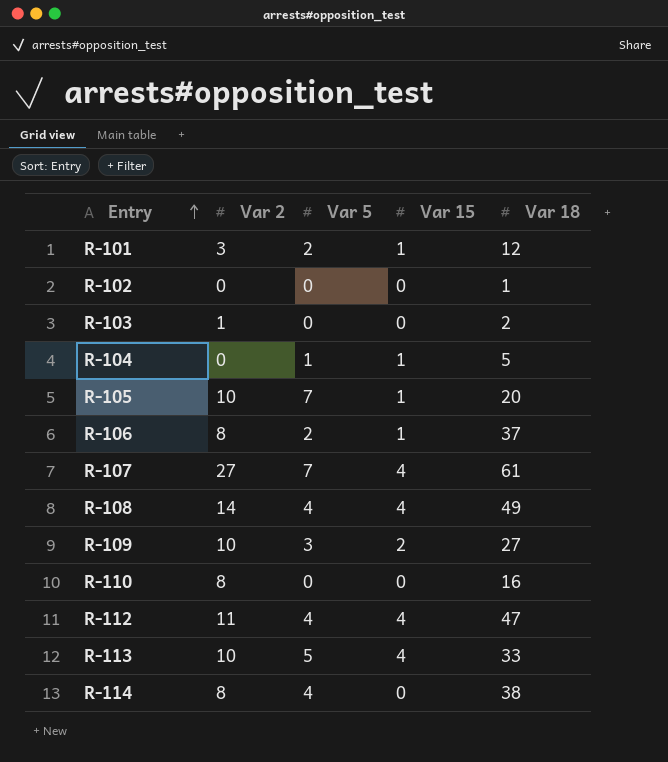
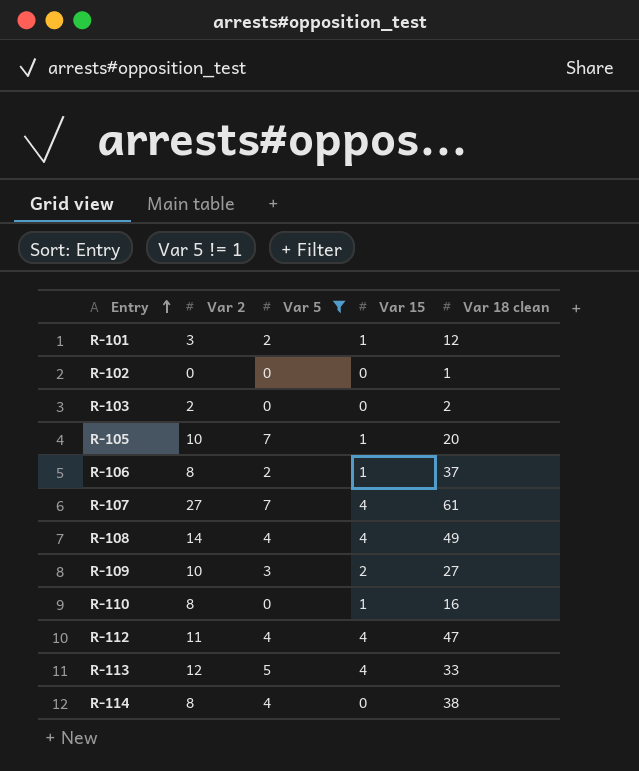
filter: none -> Var 5 != 1
column name: Var 18 -> Var 18 clean
R-103 | Var 2: 1 -> 2
R-110 | Var 15: 0 -> 1
R-113 | Var 2: 10 -> 12

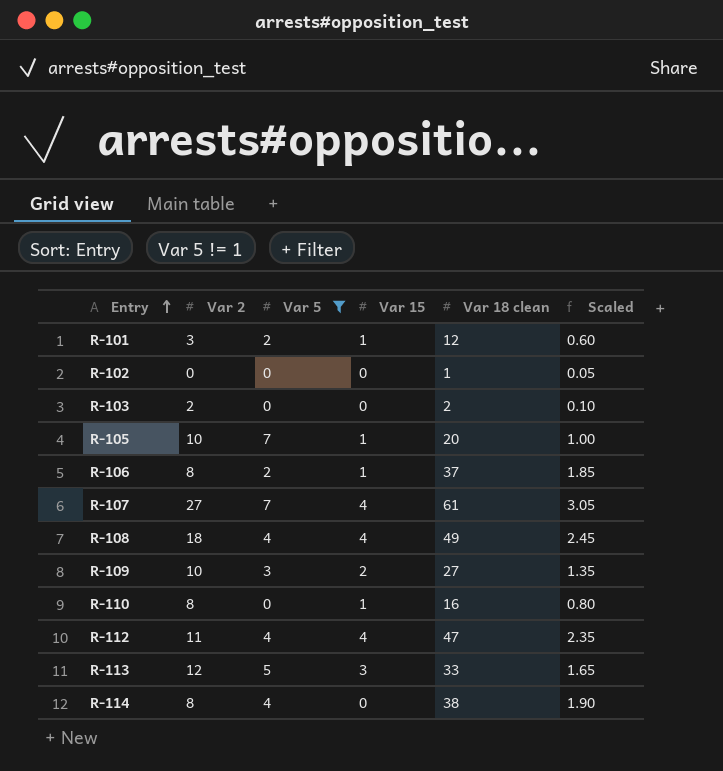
column Scaled | formula: none -> [Var 18 clean] * 0.05
R-108 | Var 2: 14 -> 18
R-113 | Var 15: 4 -> 3

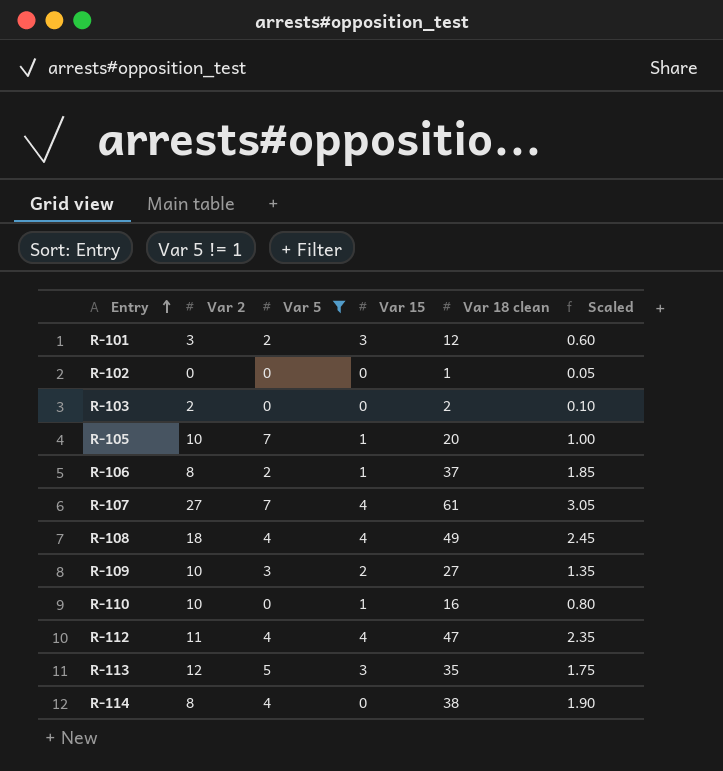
R-101 | Var 15: 1 -> 3
R-110 | Var 2: 8 -> 10
R-113 | Var 18 clean: 33 -> 35
R-113 | Scaled: 1.65 -> 1.75

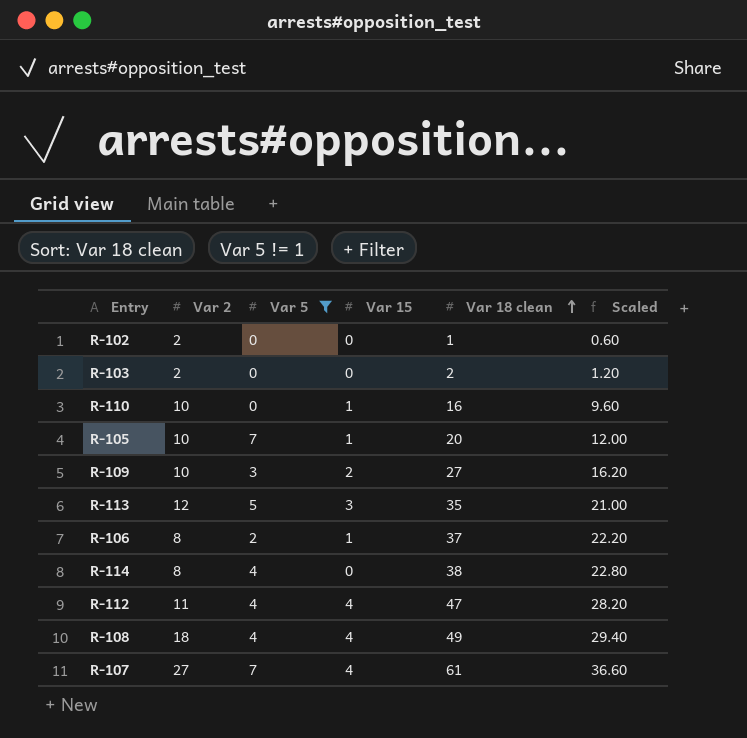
row order: Entry ascending -> Var 18 clean ascending
column Scaled | formula: [Var 18 clean] * 0.05 -> [Var 18 clean] * 0.6
row R-101: 3 | 2 | 3 | 12 | 0.60 -> none
R-102 | Var 2: 0 -> 2

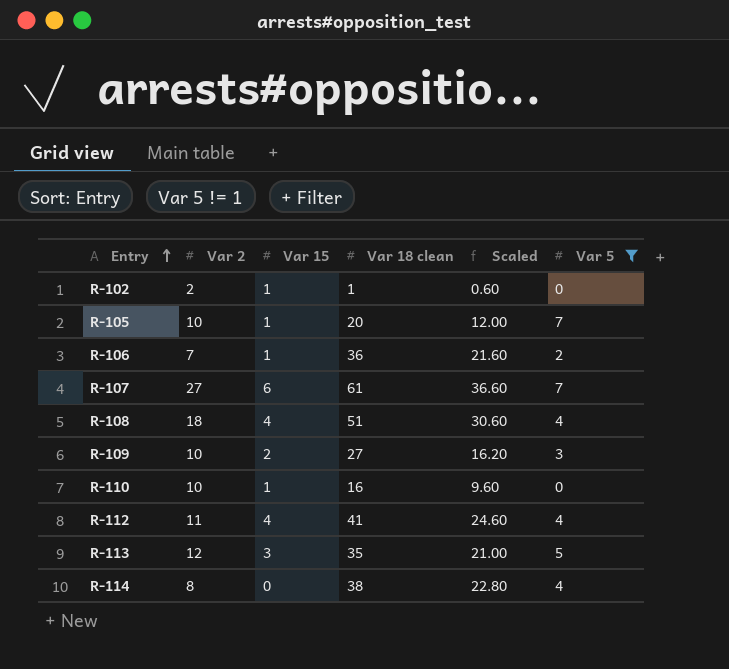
row order: Var 18 clean ascending -> Entry ascending
column Var 5 | position: 3 -> 6
row R-103: 2 | 0 | 0 | 2 | 1.20 -> none
R-102 | Var 15: 0 -> 1
R-106 | Var 2: 8 -> 7
R-106 | Var 18 clean: 37 -> 36
R-106 | Scaled: 22.20 -> 21.60
R-107 | Var 15: 4 -> 6
R-108 | Var 18 clean: 49 -> 51
R-108 | Scaled: 29.40 -> 30.60
R-112 | Var 18 clean: 47 -> 41
R-112 | Scaled: 28.20 -> 24.60

